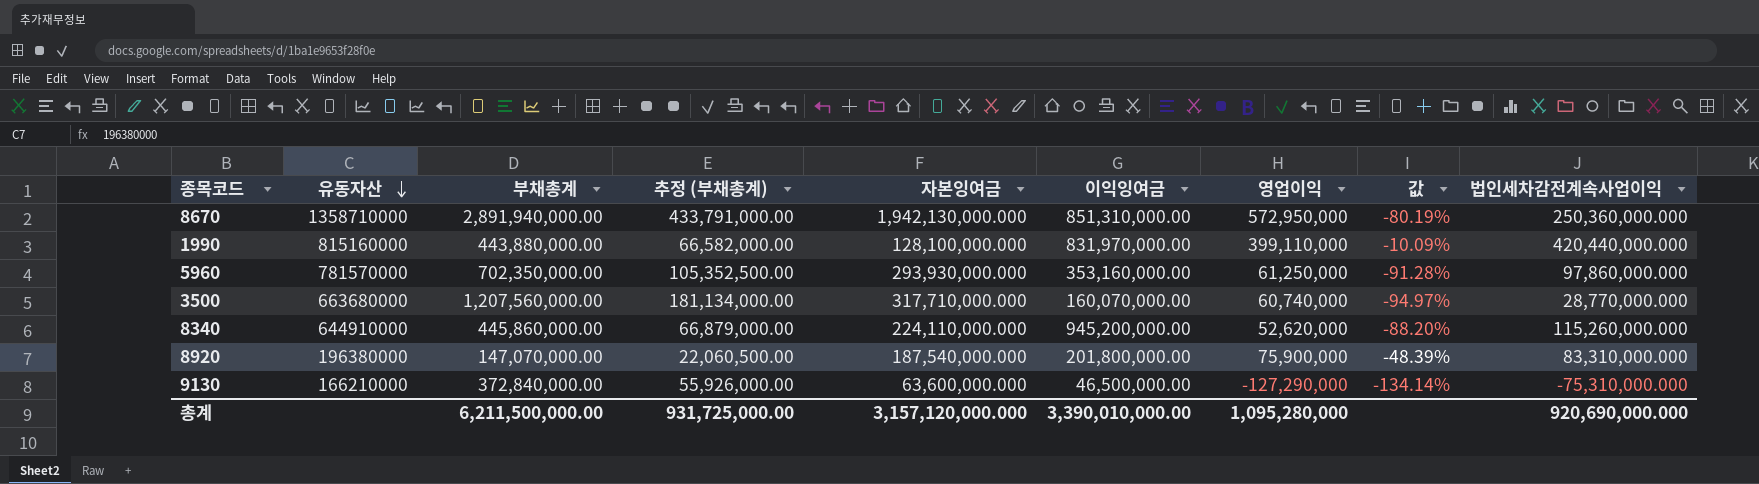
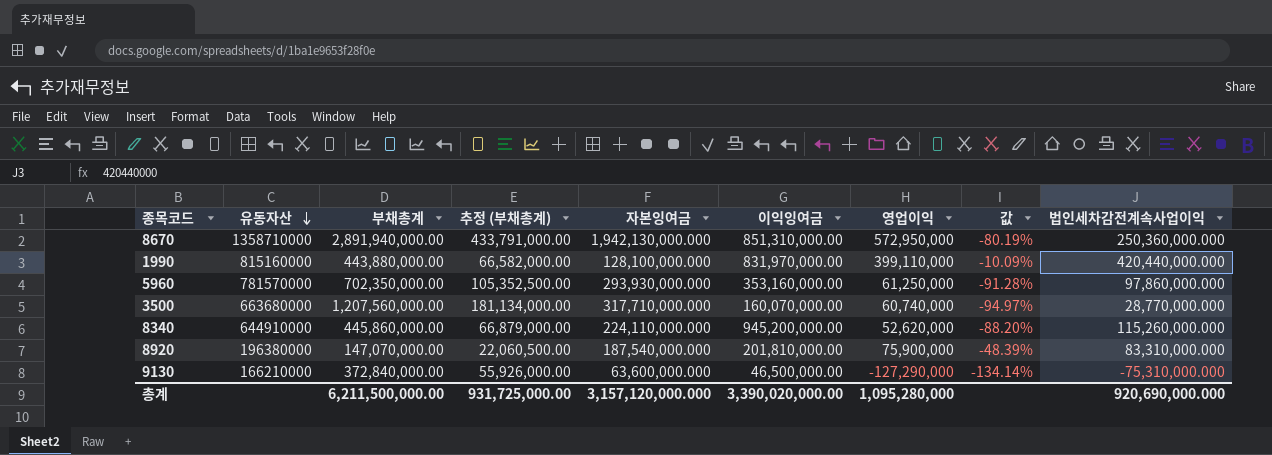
8920 | 이익잉여금: 201,800,000.00 -> 201,810,000.00
총계 | 이익잉여금: 3,390,010,000.00 -> 3,390,020,000.00

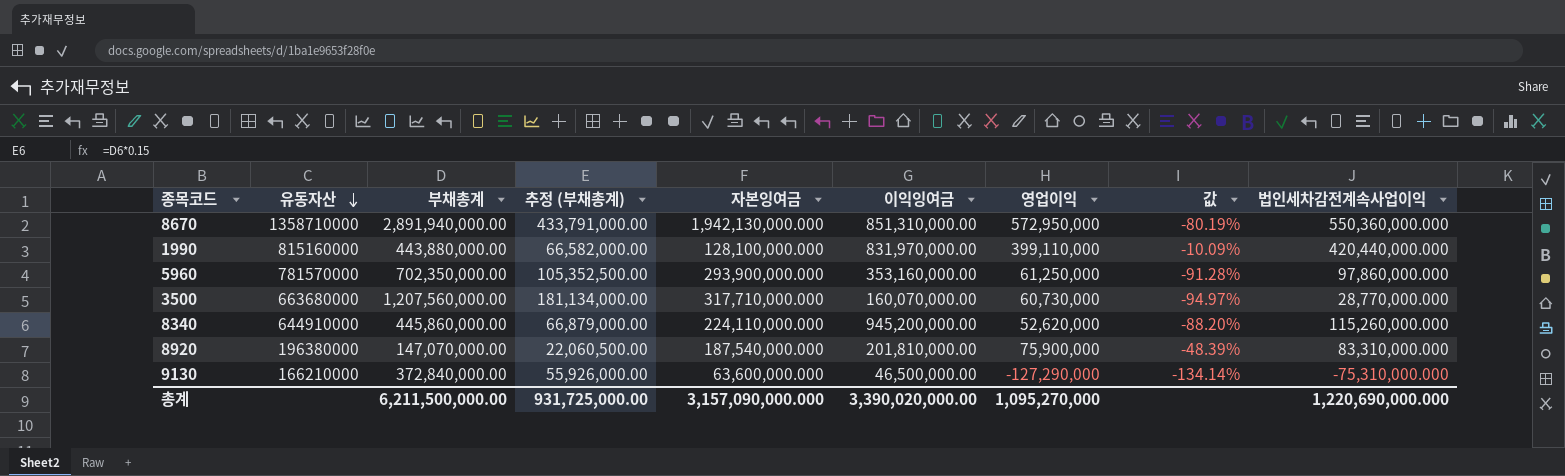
8670 | 법인세차감전계속사업이익: 250,360,000.000 -> 550,360,000.000
5960 | 자본잉여금: 293,930,000.000 -> 293,900,000.000
3500 | 영업이익: 60,740,000 -> 60,730,000
총계 | 자본잉여금: 3,157,120,000.000 -> 3,157,090,000.000
총계 | 영업이익: 1,095,280,000 -> 1,095,270,000
총계 | 법인세차감전계속사업이익: 920,690,000.000 -> 1,220,690,000.000

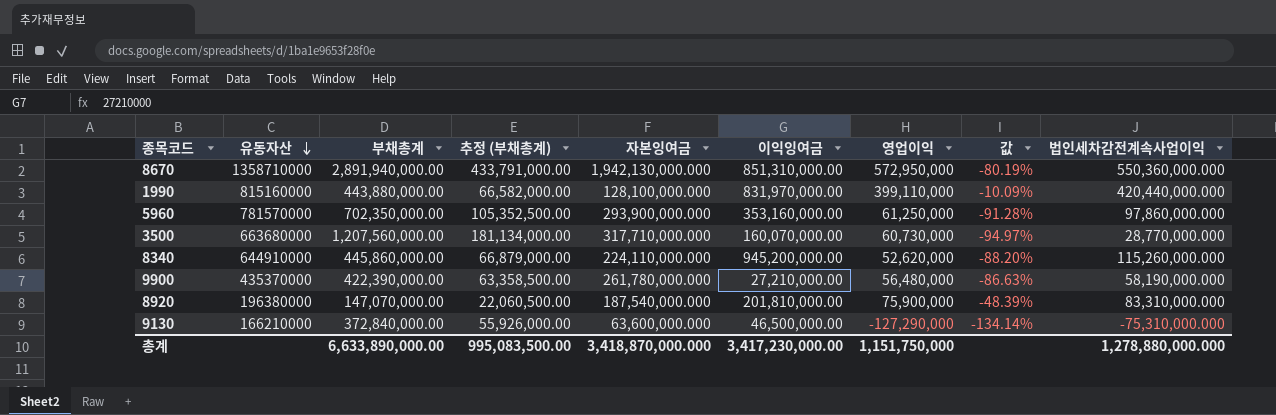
row 9900: none -> 435370000 | 422,390,000.00 | 63,358,500.00 | 261,780,000.000 | 27,210,000.00 | 56,480,000 | -86.63% | 58,190,000.000
총계 | 부채총계: 6,211,500,000.00 -> 6,633,890,000.00
총계 | 추정 (부채총계): 931,725,000.00 -> 995,083,500.00
총계 | 자본잉여금: 3,157,090,000.000 -> 3,418,870,000.000
총계 | 이익잉여금: 3,390,020,000.00 -> 3,417,230,000.00
총계 | 영업이익: 1,095,270,000 -> 1,151,750,000
총계 | 법인세차감전계속사업이익: 1,220,690,000.000 -> 1,278,880,000.000

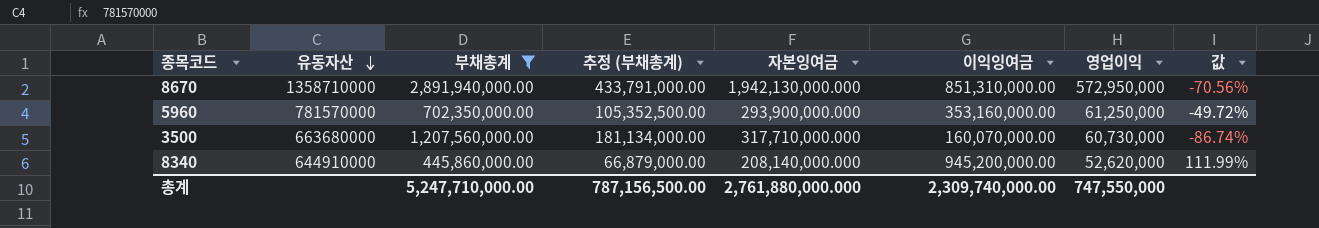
filter: none -> 부채총계 >= 445,860,000.00
column 법인세차감전계속사업이익 | position: 9 -> none
column 값 | formula: ([영업이익] - [부채총계]) / [부채총계] -> ([이익잉여금] - [부채총계]) / [부채총계]
8340 | 자본잉여금: 224,110,000.000 -> 208,140,000.000
총계 | 부채총계: 6,633,890,000.00 -> 5,247,710,000.00
총계 | 추정 (부채총계): 995,083,500.00 -> 787,156,500.00
총계 | 자본잉여금: 3,418,870,000.000 -> 2,761,880,000.000
총계 | 이익잉여금: 3,417,230,000.00 -> 2,309,740,000.00
총계 | 영업이익: 1,151,750,000 -> 747,550,000

